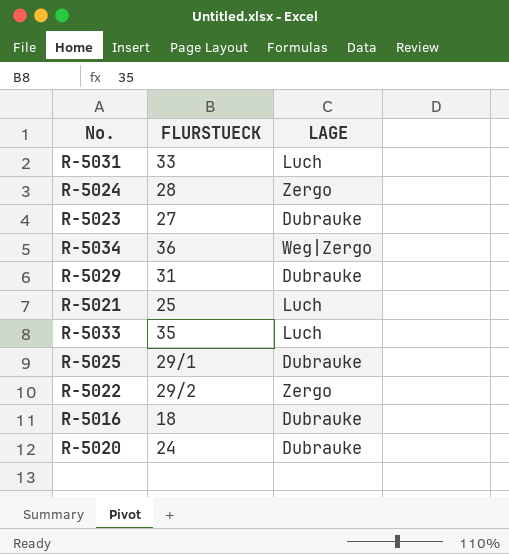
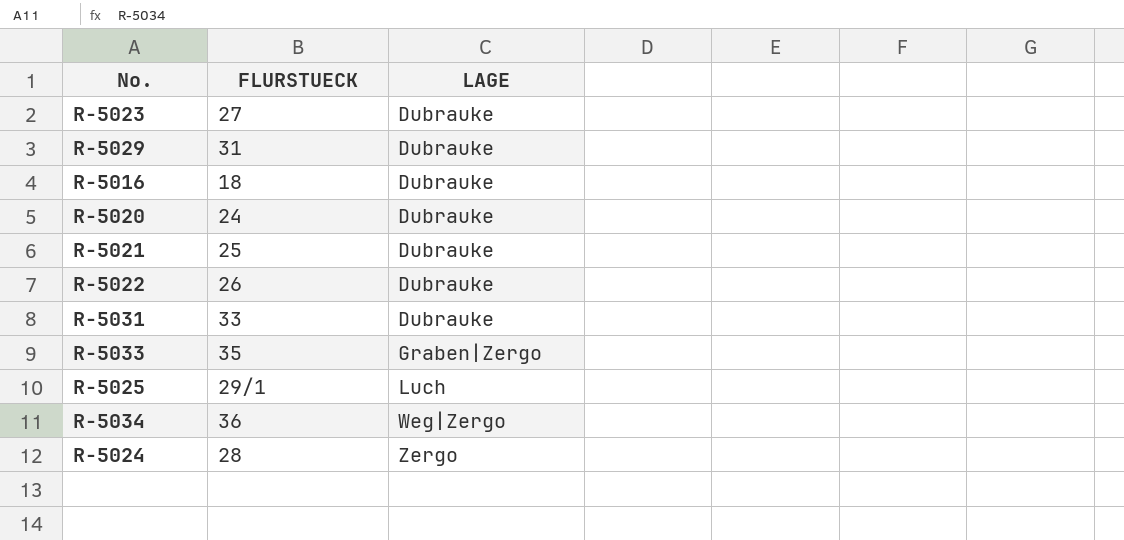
row order: none -> LAGE ascending
R-5021 | LAGE: Luch -> Dubrauke
R-5022 | FLURSTUECK: 29/2 -> 26
R-5022 | LAGE: Zergo -> Dubrauke
R-5031 | LAGE: Luch -> Dubrauke
R-5033 | LAGE: Luch -> Graben|Zergo
R-5025 | LAGE: Dubrauke -> Luch

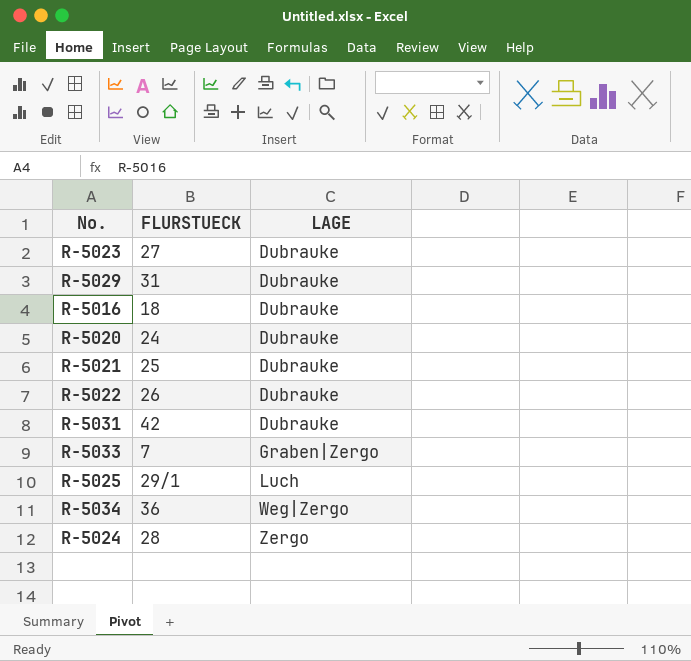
R-5031 | FLURSTUECK: 33 -> 42
R-5033 | FLURSTUECK: 35 -> 7

